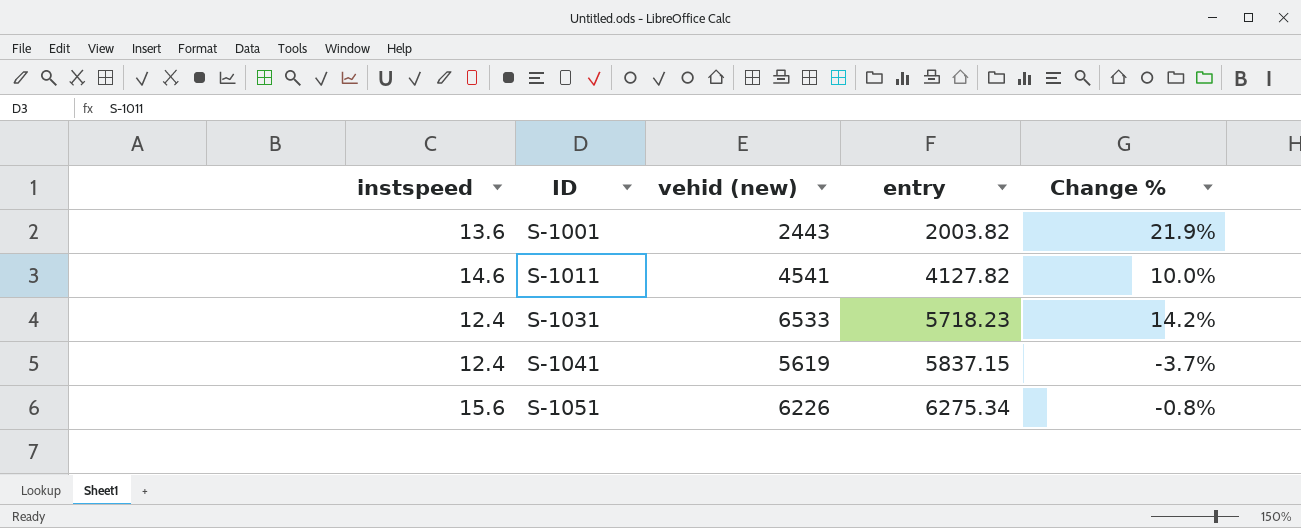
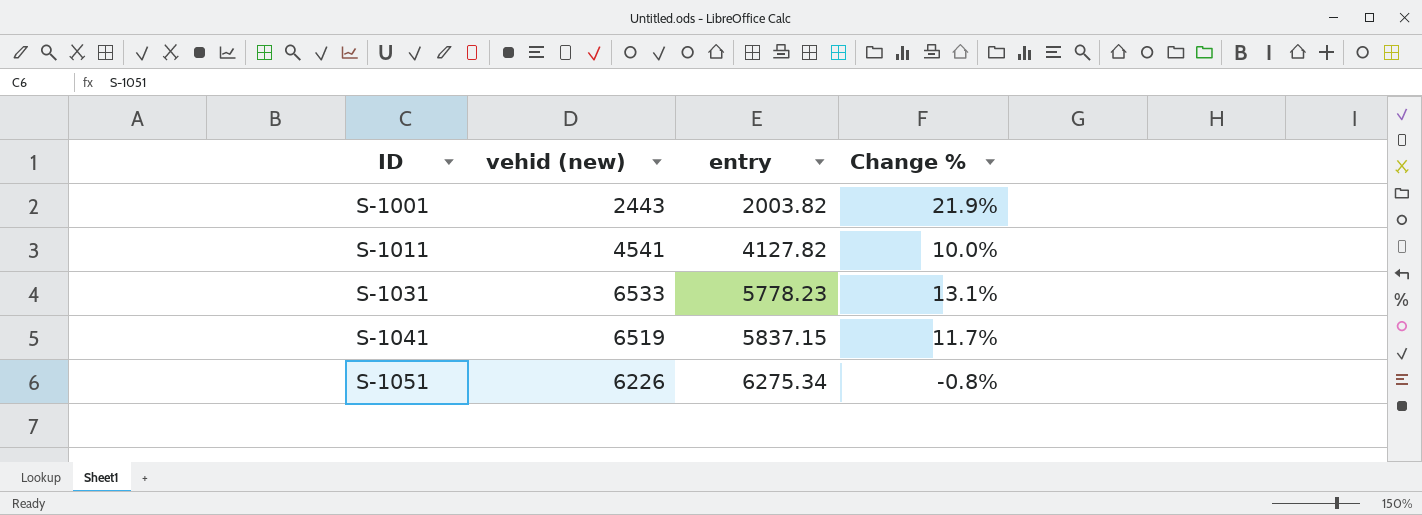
column instspeed | position: 1 -> none
S-1031 | entry: 5718.23 -> 5778.23
S-1031 | Change %: 14.2% -> 13.1%
S-1041 | vehid (new): 5619 -> 6519
S-1041 | Change %: -3.7% -> 11.7%

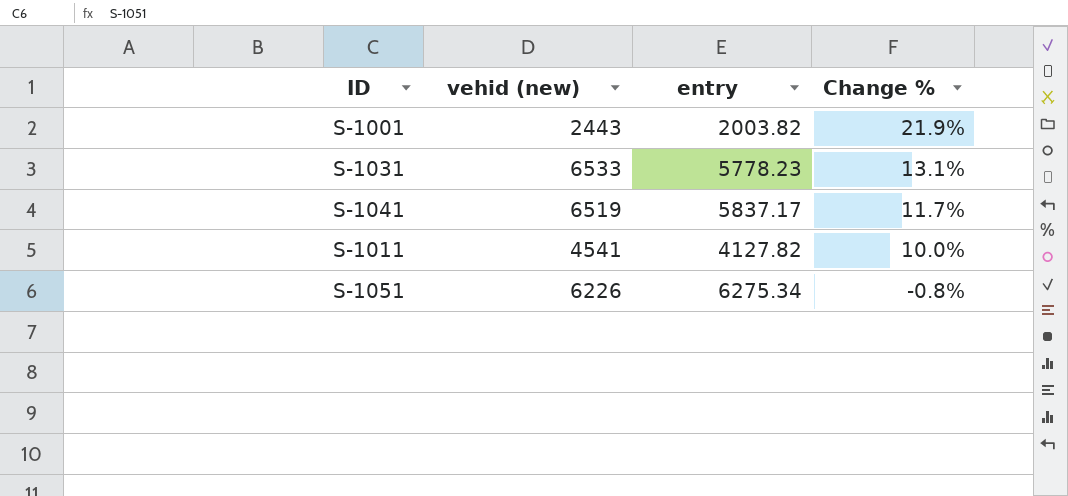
row order: ID ascending -> Change % descending
S-1041 | entry: 5837.15 -> 5837.17

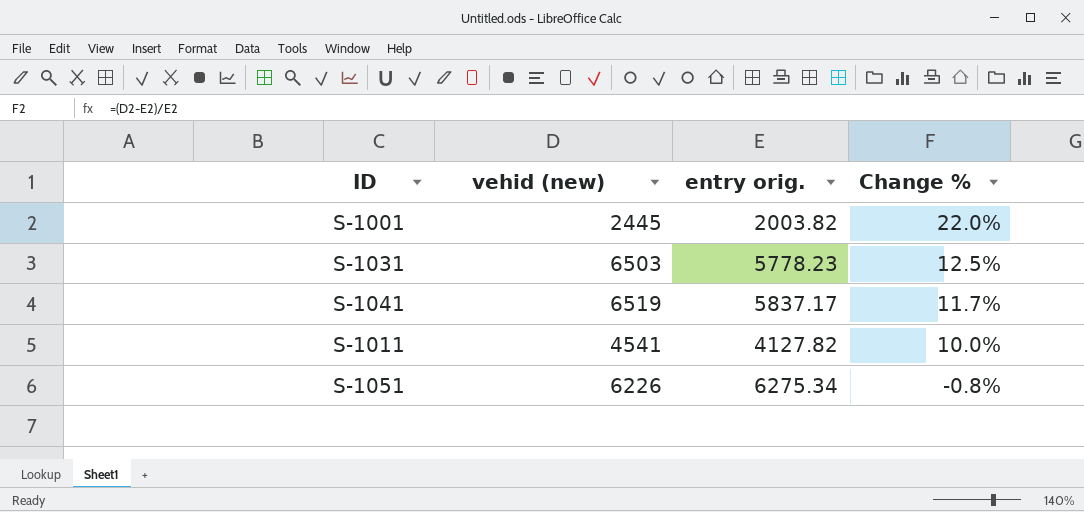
column name: entry -> entry orig.
S-1001 | vehid (new): 2443 -> 2445
S-1001 | Change %: 21.9% -> 22.0%
S-1031 | vehid (new): 6533 -> 6503
S-1031 | Change %: 13.1% -> 12.5%

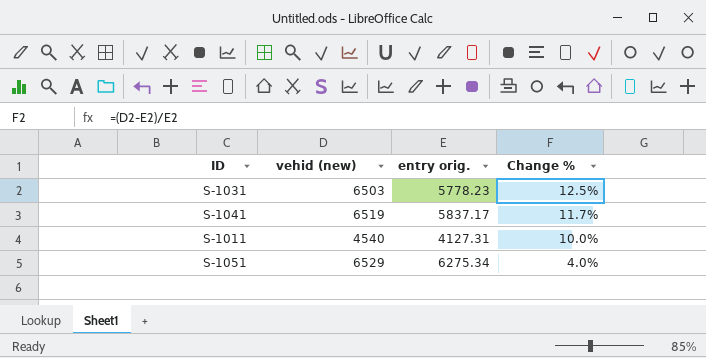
row S-1001: 2445 | 2003.82 | 22.0% -> none
S-1011 | vehid (new): 4541 -> 4540
S-1011 | entry orig.: 4127.82 -> 4127.31
S-1051 | vehid (new): 6226 -> 6529
S-1051 | Change %: -0.8% -> 4.0%

